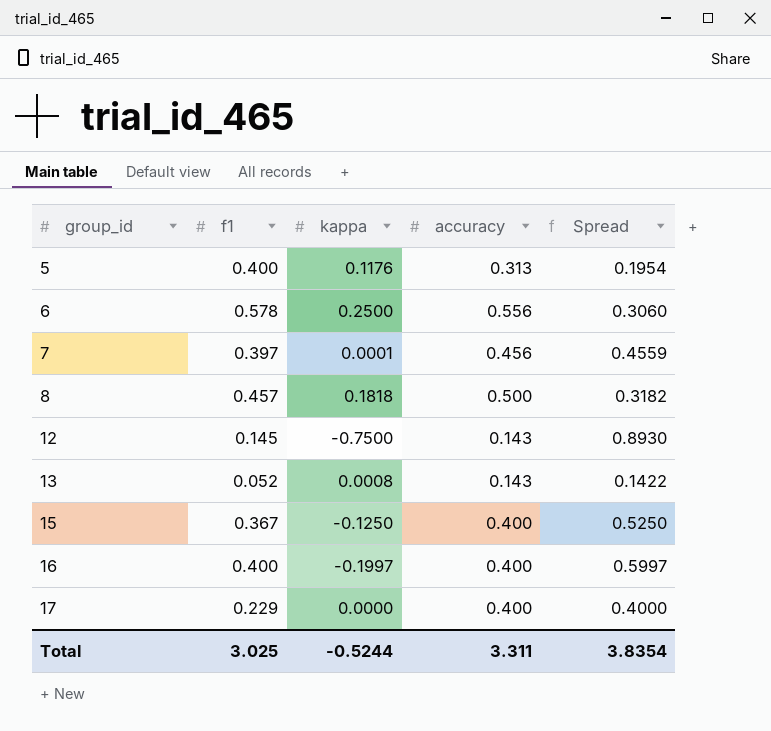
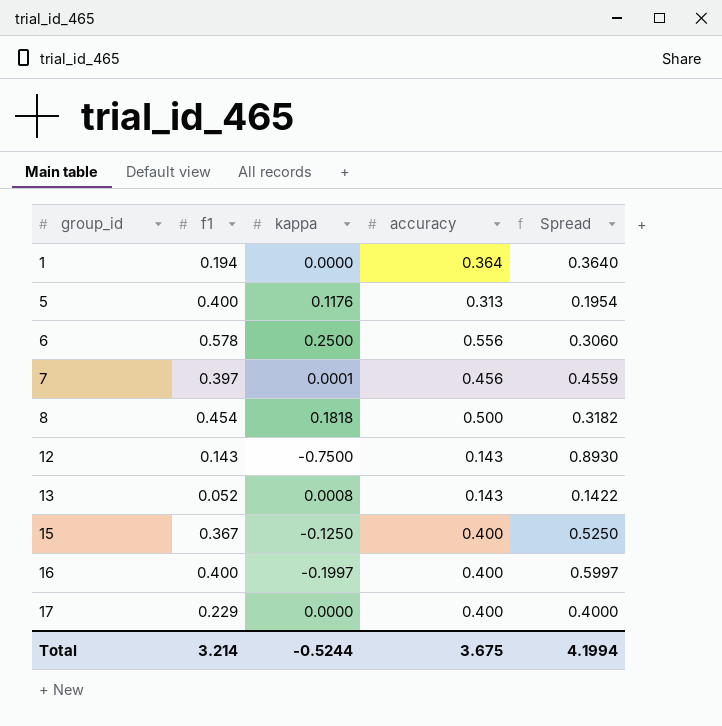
row 1: none -> 0.194 | 0.0000 | 0.364 | 0.3640
8 | f1: 0.457 -> 0.454
12 | f1: 0.145 -> 0.143
Total | f1: 3.025 -> 3.214
Total | accuracy: 3.311 -> 3.675
Total | Spread: 3.8354 -> 4.1994

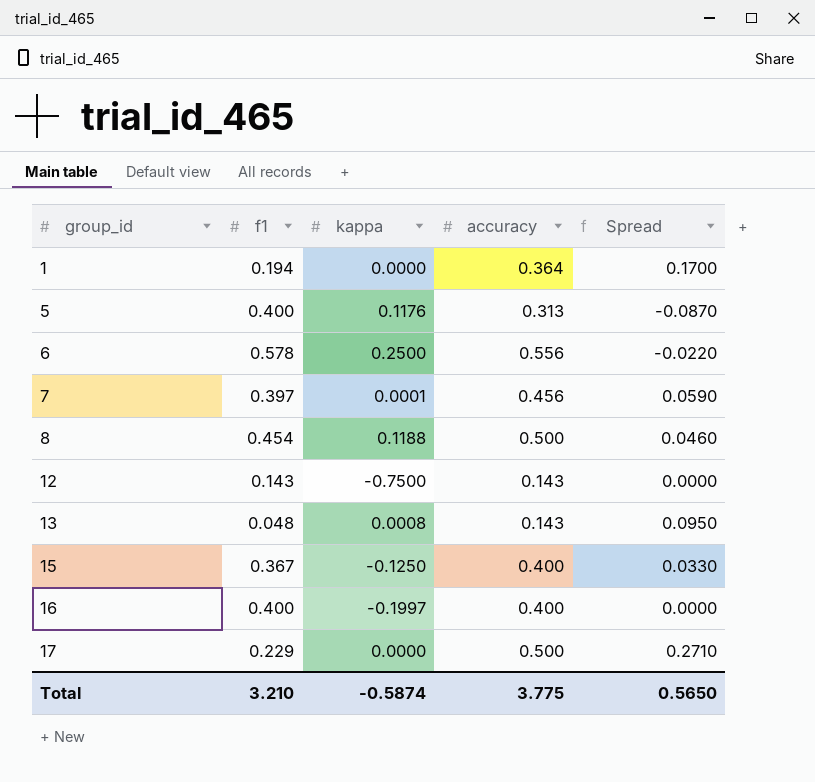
column Spread | formula: [accuracy] - [kappa] -> [accuracy] - [f1]
8 | kappa: 0.1818 -> 0.1188
13 | f1: 0.052 -> 0.048
17 | accuracy: 0.400 -> 0.500
Total | f1: 3.214 -> 3.210
Total | kappa: -0.5244 -> -0.5874
Total | accuracy: 3.675 -> 3.775
Total | Spread: 4.1994 -> 0.5650

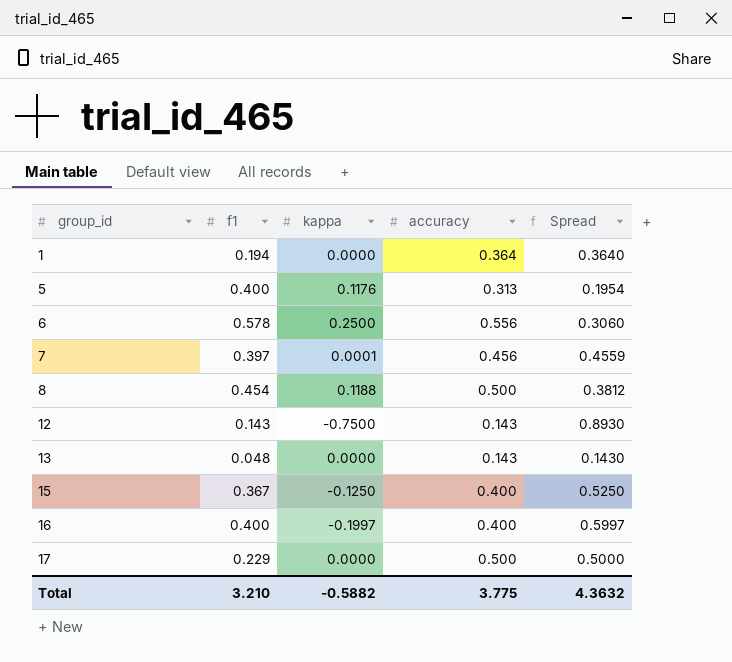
column Spread | formula: [accuracy] - [f1] -> [accuracy] - [kappa]
13 | kappa: 0.0008 -> 0.0000
Total | kappa: -0.5874 -> -0.5882
Total | Spread: 0.5650 -> 4.3632

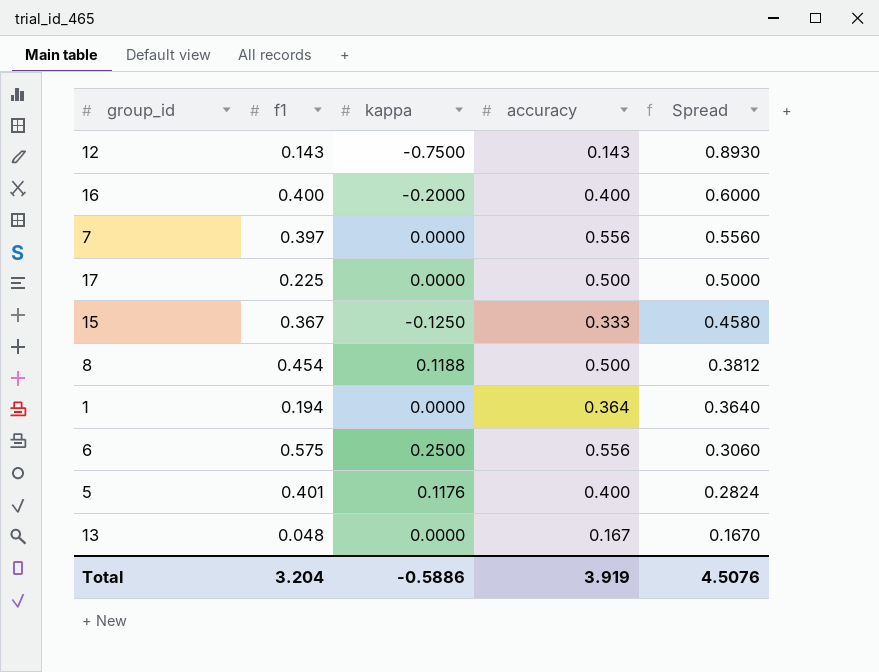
row order: group_id ascending -> Spread descending
16 | kappa: -0.1997 -> -0.2000
16 | Spread: 0.5997 -> 0.6000
7 | kappa: 0.0001 -> 0.0000
7 | accuracy: 0.456 -> 0.556
7 | Spread: 0.4559 -> 0.5560
17 | f1: 0.229 -> 0.225
15 | accuracy: 0.400 -> 0.333
15 | Spread: 0.5250 -> 0.4580
6 | f1: 0.578 -> 0.575
5 | f1: 0.400 -> 0.401
5 | accuracy: 0.313 -> 0.400
5 | Spread: 0.1954 -> 0.2824
13 | accuracy: 0.143 -> 0.167
13 | Spread: 0.1430 -> 0.1670
Total | f1: 3.210 -> 3.204
Total | kappa: -0.5882 -> -0.5886
Total | accuracy: 3.775 -> 3.919
Total | Spread: 4.3632 -> 4.5076

